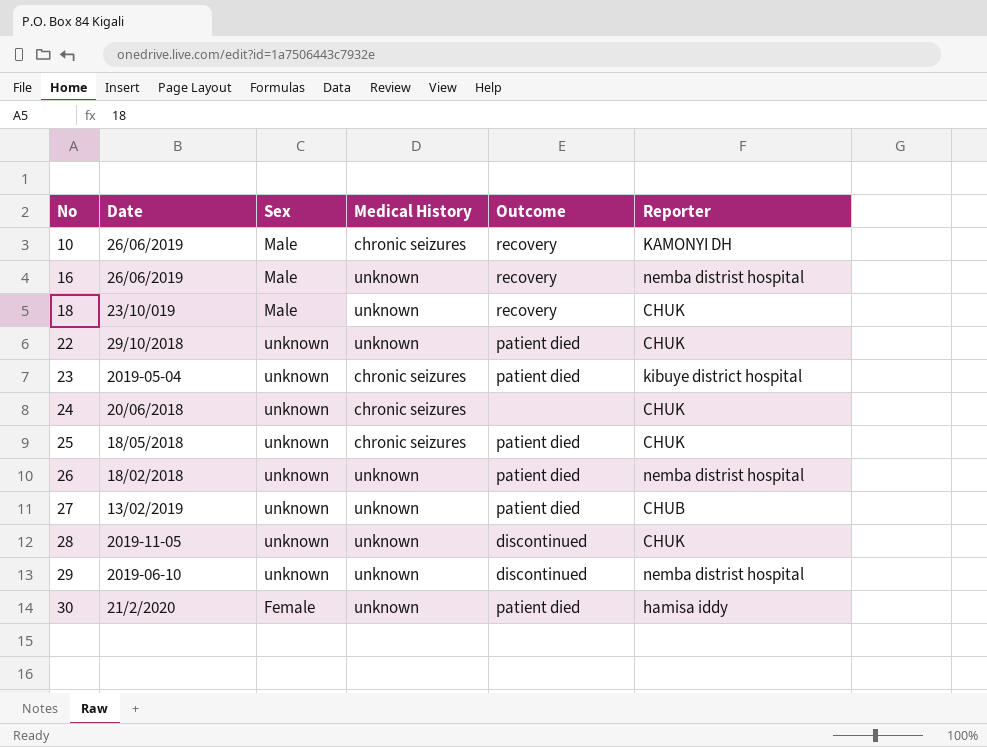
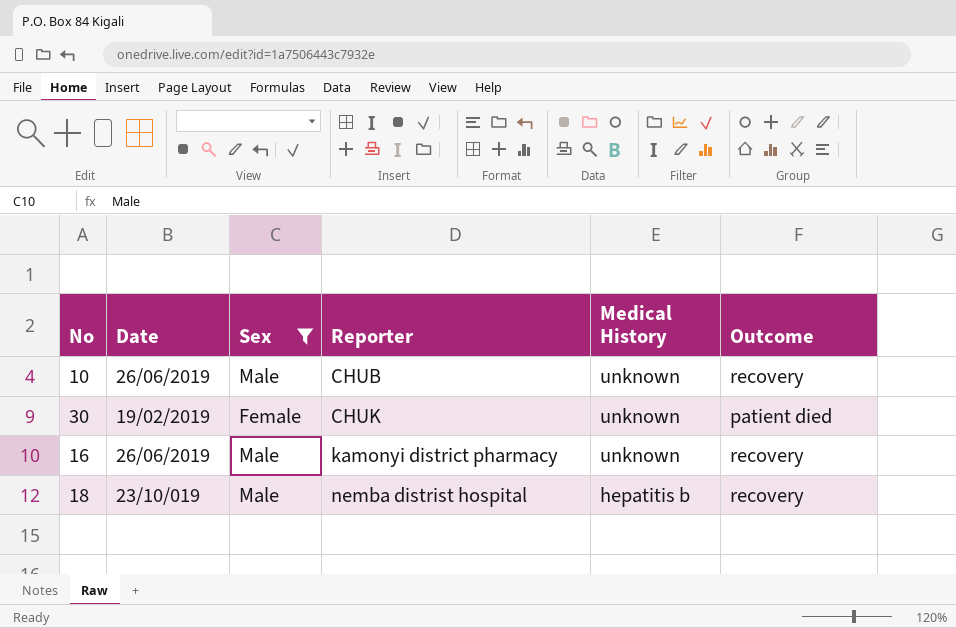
filter: none -> Sex != unknown
row order: No ascending -> Reporter ascending
column Reporter | position: 6 -> 4
10 | Reporter: KAMONYI DH -> CHUB
10 | Medical History: chronic seizures -> unknown
30 | Date: 21/2/2020 -> 19/02/2019
30 | Reporter: hamisa iddy -> CHUK
16 | Reporter: nemba distrist hospital -> kamonyi district pharmacy
18 | Reporter: CHUK -> nemba distrist hospital
18 | Medical History: unknown -> hepatitis b

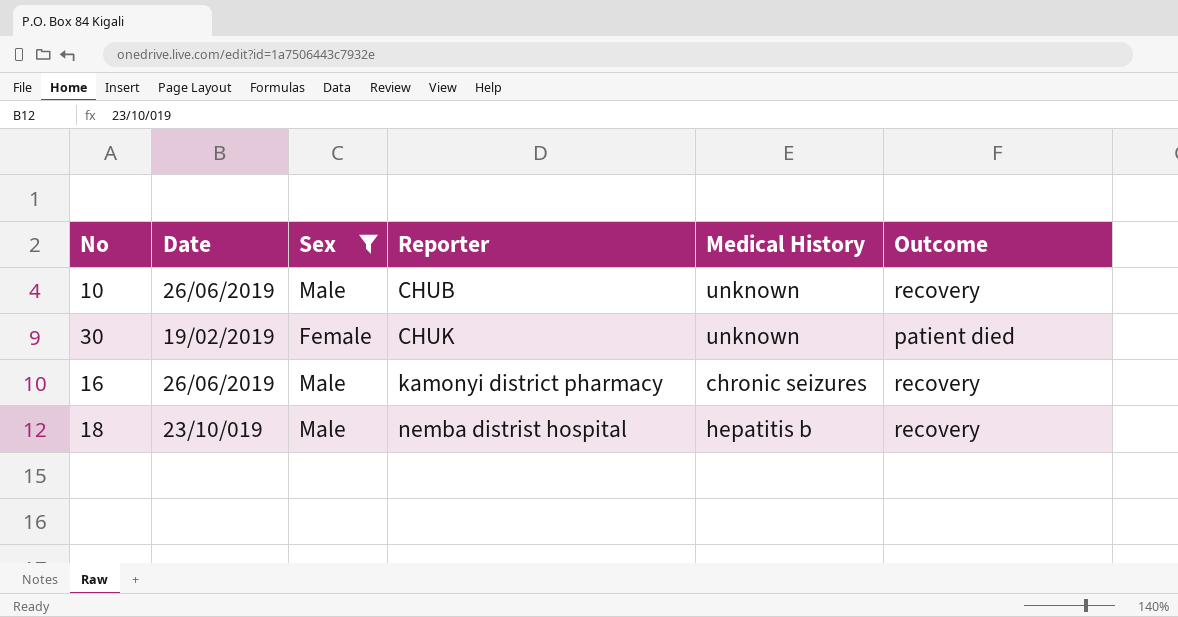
16 | Medical History: unknown -> chronic seizures

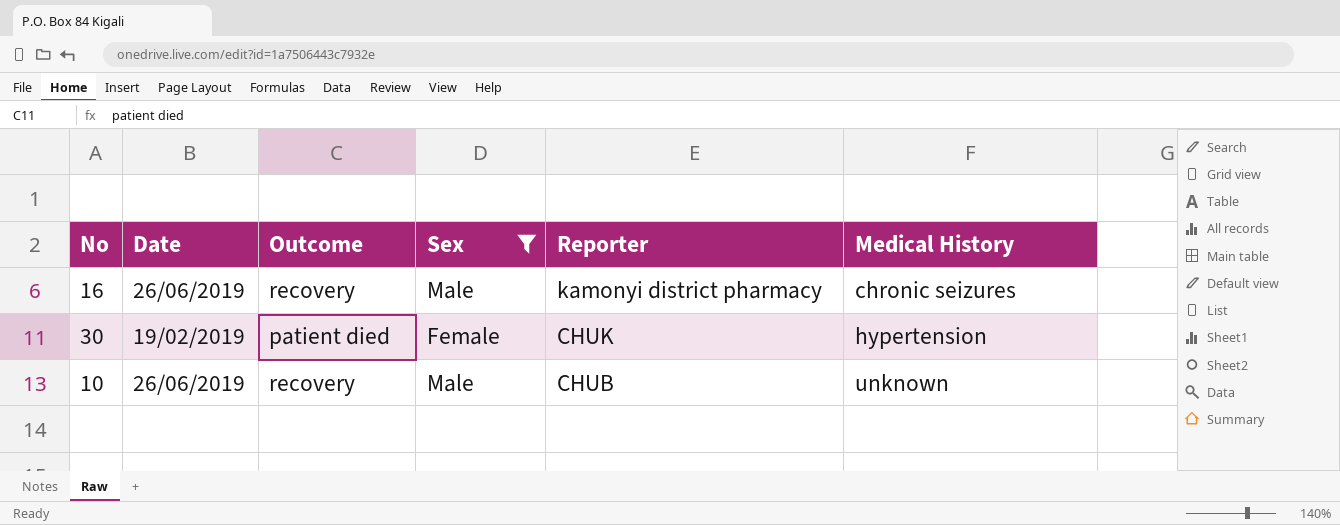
row order: Reporter ascending -> Reporter descending
column Outcome | position: 6 -> 3
row 18: 23/10/019 | Male | nemba distrist hospital | hepatitis b | recovery -> none
30 | Medical History: unknown -> hypertension

